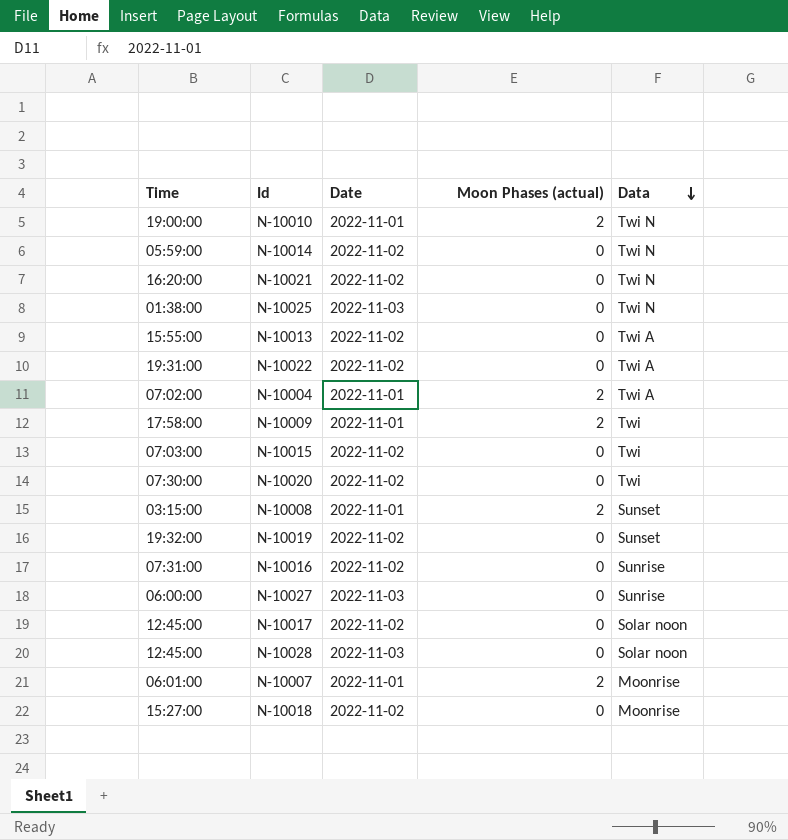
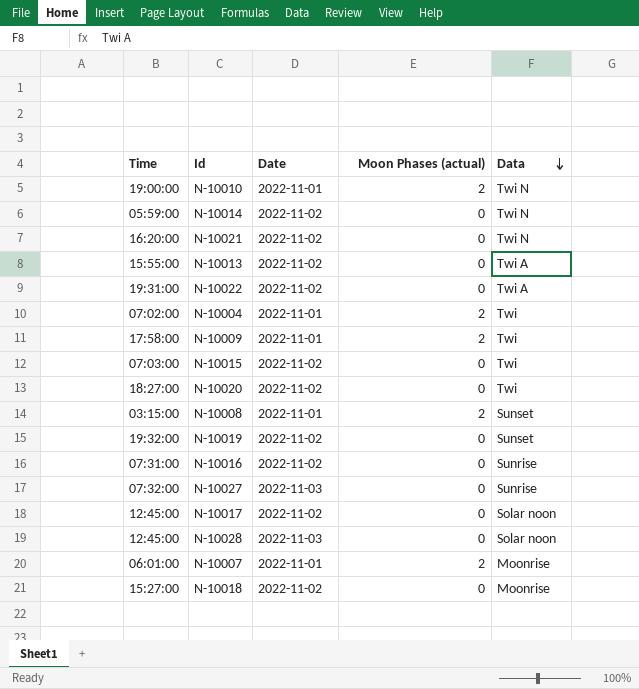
row N-10025: 01:38:00 | 2022-11-03 | 0 | Twi N -> none
N-10004 | Data: Twi A -> Twi
N-10020 | Time: 07:30:00 -> 18:27:00
N-10027 | Time: 06:00:00 -> 07:32:00

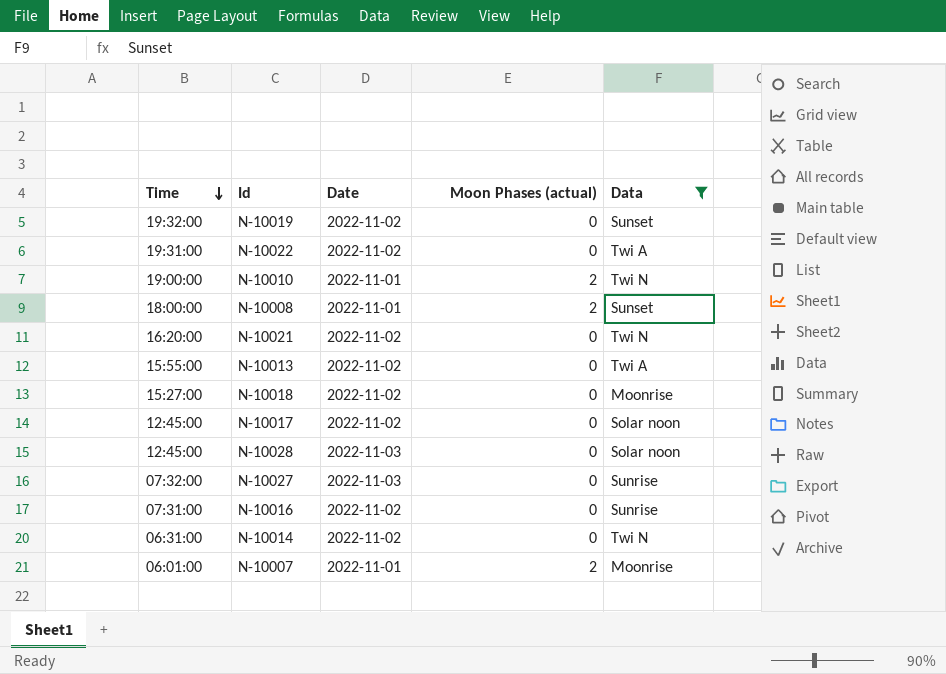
filter: none -> Data != Twi
row order: Data descending -> Time descending
N-10008 | Time: 03:15:00 -> 18:00:00
N-10014 | Time: 05:59:00 -> 06:31:00

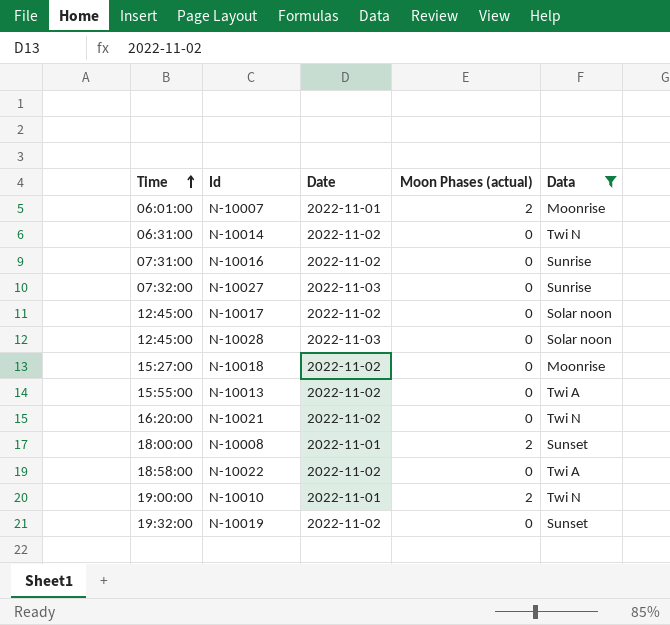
row order: Time descending -> Time ascending
N-10022 | Time: 19:31:00 -> 18:58:00

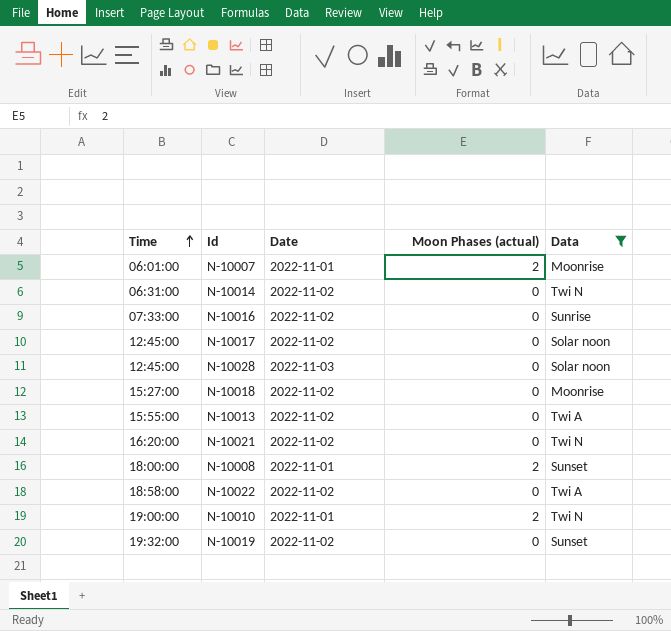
row N-10027: 07:32:00 | 2022-11-03 | 0 | Sunrise -> none
N-10016 | Time: 07:31:00 -> 07:33:00

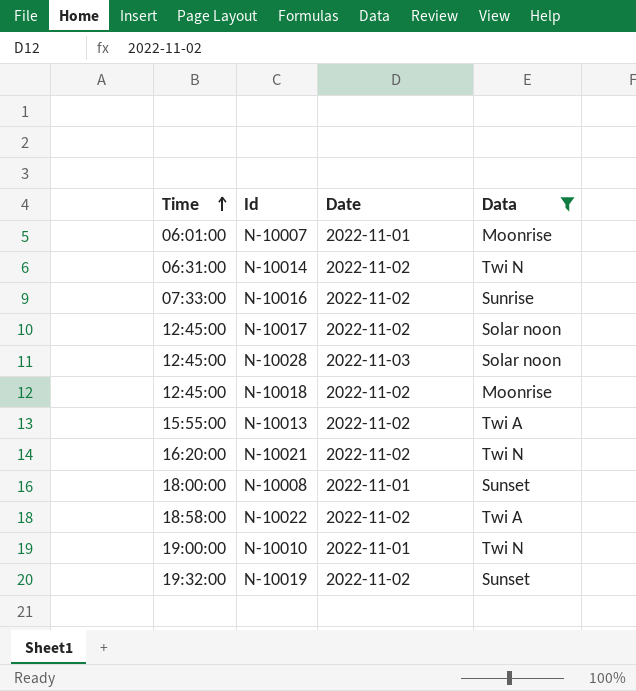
column Moon Phases (actual) | position: 4 -> none
N-10018 | Time: 15:27:00 -> 12:45:00

